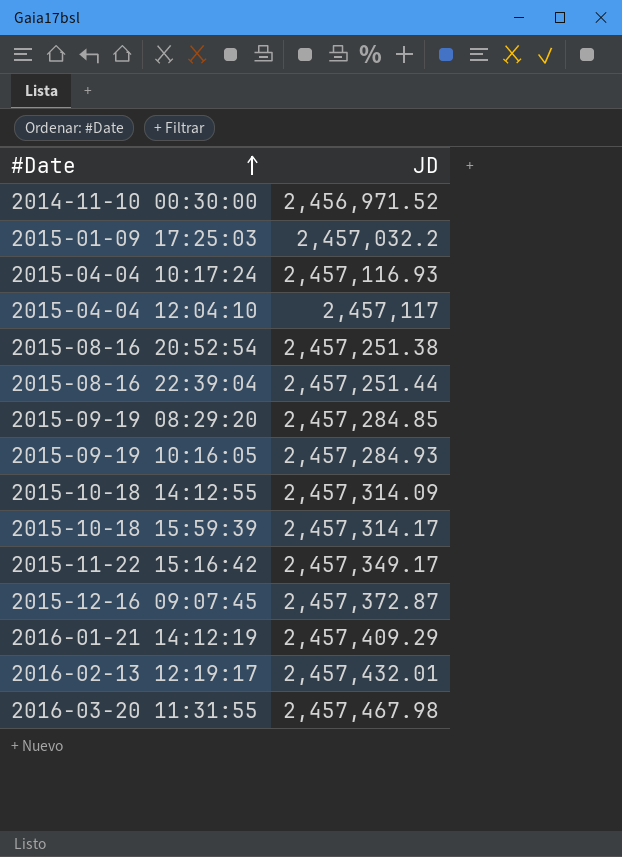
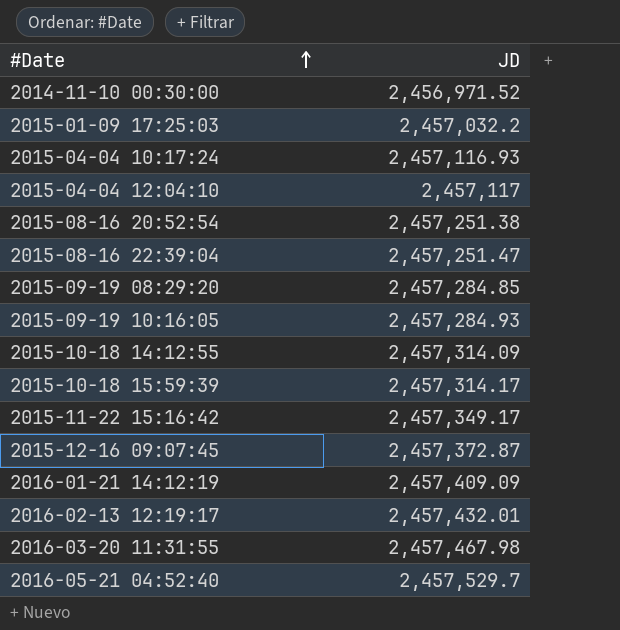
2015-08-16 22:39:04 | JD: 2,457,251.44 -> 2,457,251.47
2016-01-21 14:12:19 | JD: 2,457,409.29 -> 2,457,409.09
row 2016-05-21 04:52:40: none -> 2,457,529.7

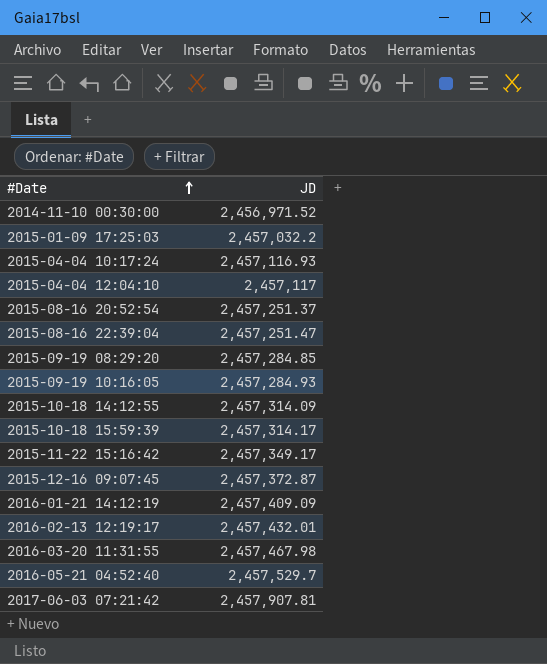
2015-08-16 20:52:54 | JD: 2,457,251.38 -> 2,457,251.37
row 2017-06-03 07:21:42: none -> 2,457,907.81

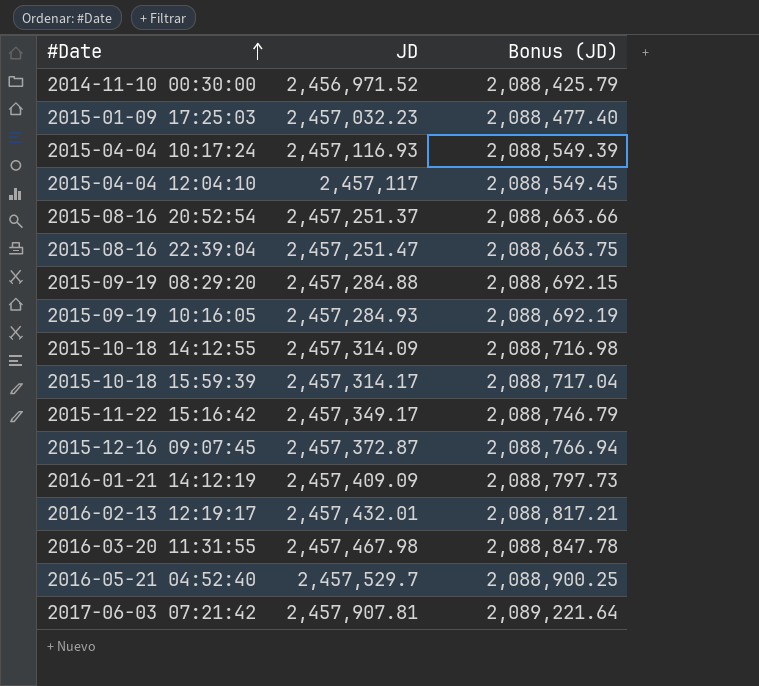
column Bonus (JD) | formula: none -> [JD] * 0.85
2015-01-09 17:25:03 | JD: 2,457,032.2 -> 2,457,032.23
2015-09-19 08:29:20 | JD: 2,457,284.85 -> 2,457,284.88

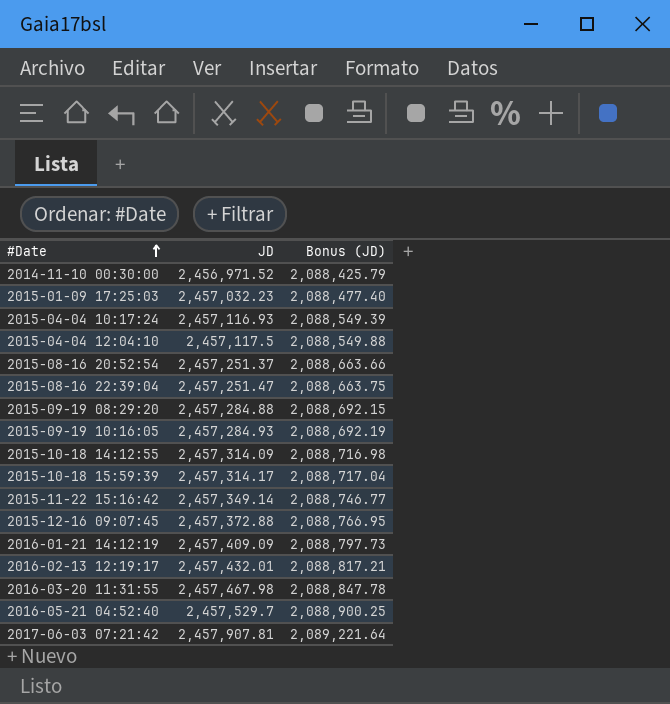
2015-04-04 12:04:10 | JD: 2,457,117 -> 2,457,117.5
2015-04-04 12:04:10 | Bonus (JD): 2,088,549.45 -> 2,088,549.88
2015-11-22 15:16:42 | JD: 2,457,349.17 -> 2,457,349.14
2015-11-22 15:16:42 | Bonus (JD): 2,088,746.79 -> 2,088,746.77
2015-12-16 09:07:45 | JD: 2,457,372.87 -> 2,457,372.88
2015-12-16 09:07:45 | Bonus (JD): 2,088,766.94 -> 2,088,766.95

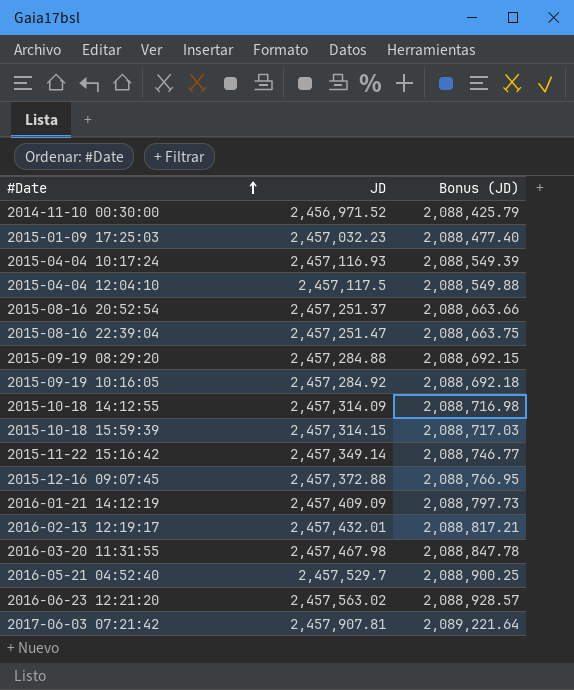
2015-09-19 10:16:05 | JD: 2,457,284.93 -> 2,457,284.92
2015-09-19 10:16:05 | Bonus (JD): 2,088,692.19 -> 2,088,692.18
2015-10-18 15:59:39 | JD: 2,457,314.17 -> 2,457,314.15
2015-10-18 15:59:39 | Bonus (JD): 2,088,717.04 -> 2,088,717.03
row 2016-06-23 12:21:20: none -> 2,457,563.02 | 2,088,928.57

